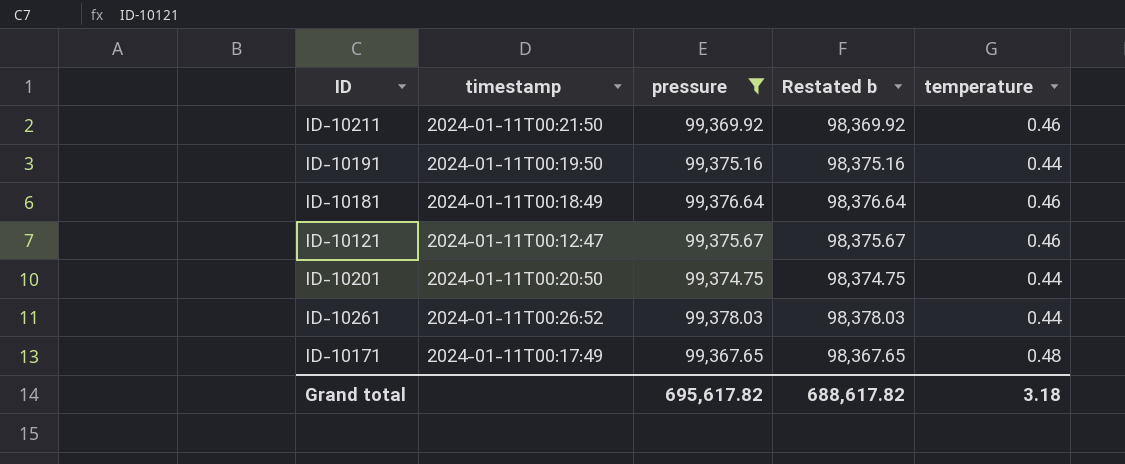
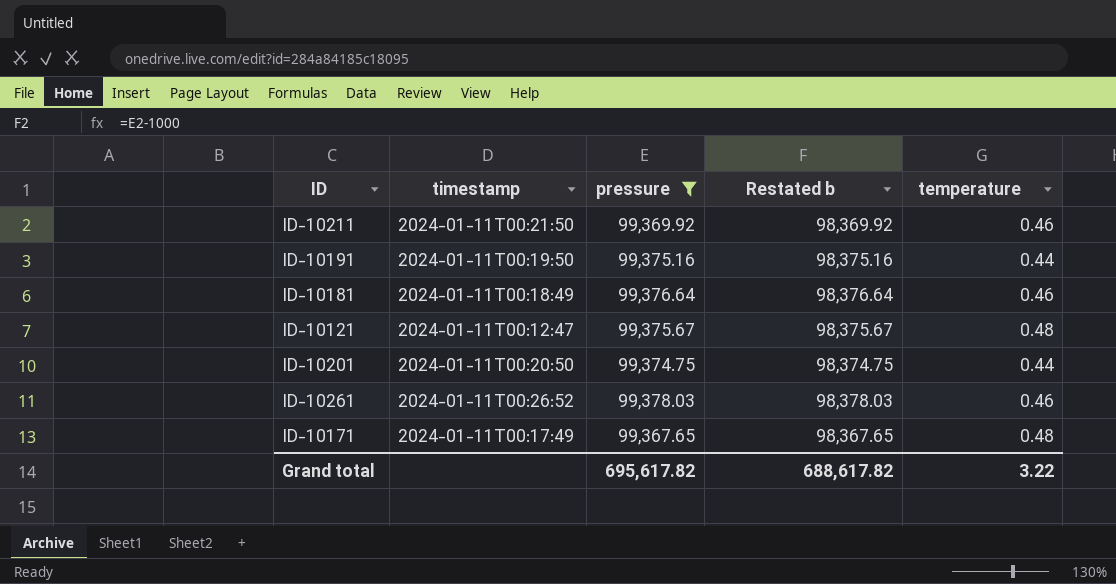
ID-10121 | temperature: 0.46 -> 0.48
ID-10261 | temperature: 0.44 -> 0.46
Grand total | temperature: 3.18 -> 3.22

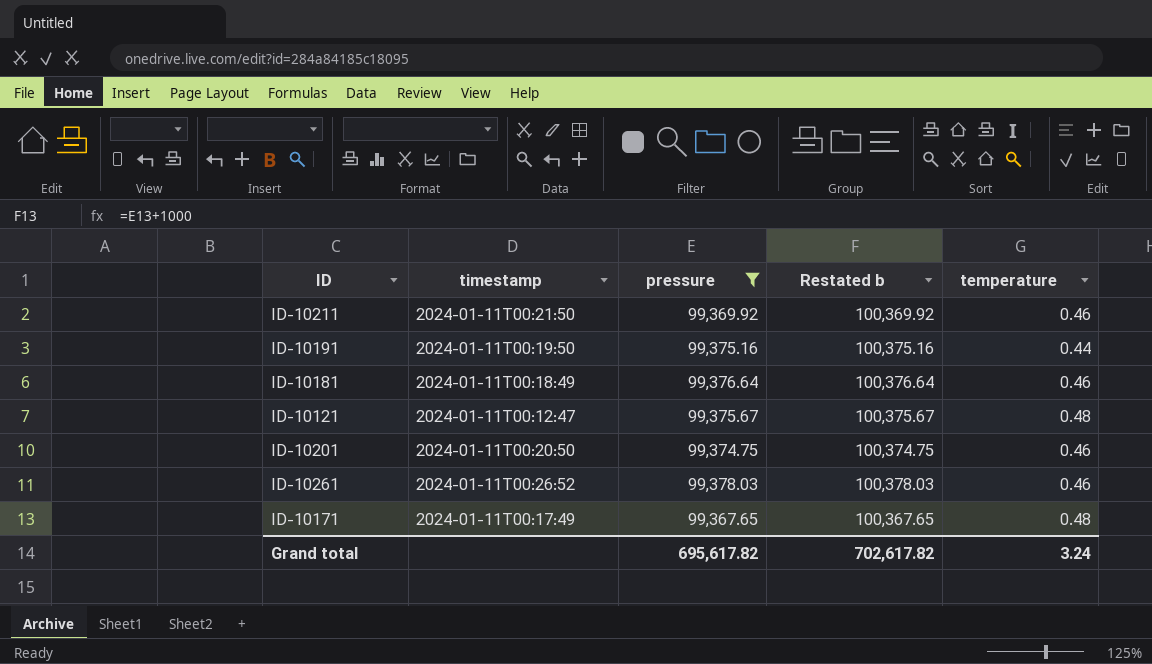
column Restated b | formula: [pressure] - 1000 -> [pressure] + 1000
ID-10201 | temperature: 0.44 -> 0.46
Grand total | Restated b: 688,617.82 -> 702,617.82
Grand total | temperature: 3.22 -> 3.24

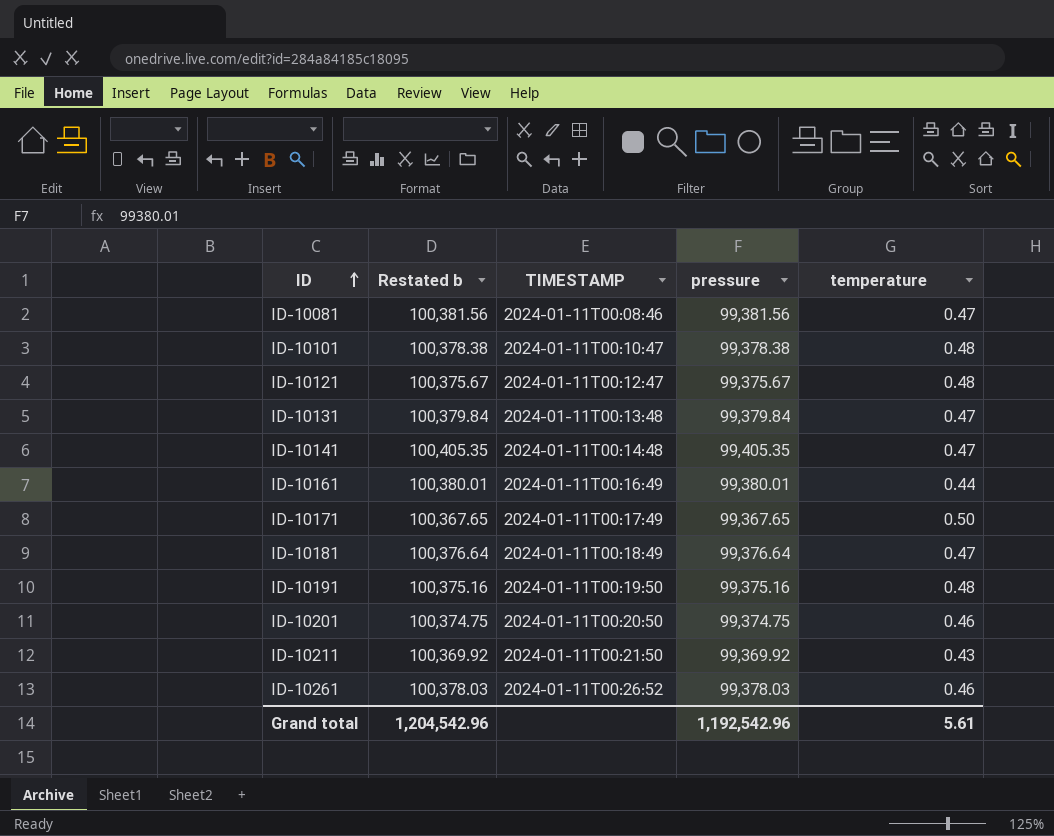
filter: pressure <= 99,378.03 -> none
row order: none -> ID ascending
column Restated b | position: 4 -> 2
column name: timestamp -> TIMESTAMP
ID-10171 | temperature: 0.48 -> 0.50
ID-10181 | temperature: 0.46 -> 0.47
ID-10191 | temperature: 0.44 -> 0.48
ID-10211 | temperature: 0.46 -> 0.43
Grand total | Restated b: 702,617.82 -> 1,204,542.96
Grand total | pressure: 695,617.82 -> 1,192,542.96
Grand total | temperature: 3.24 -> 5.61

